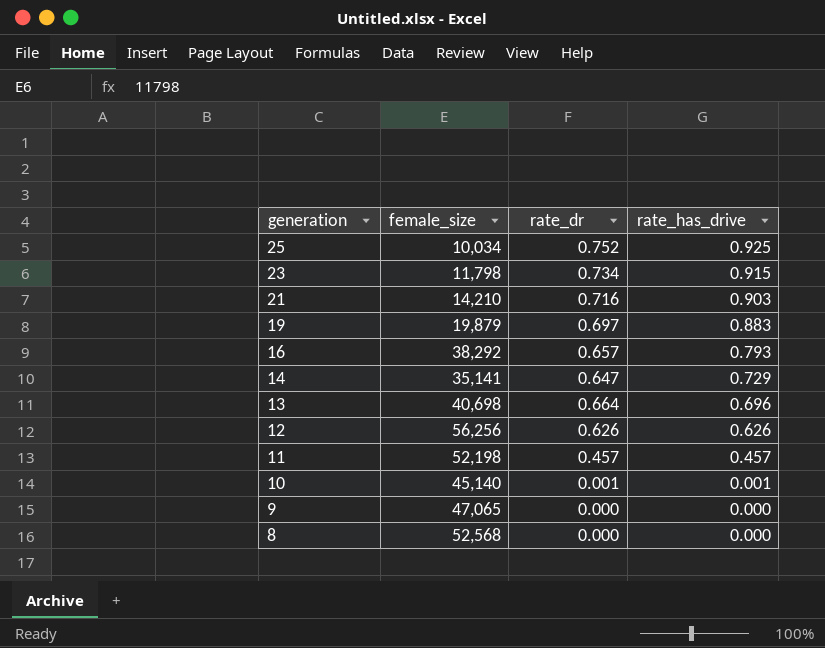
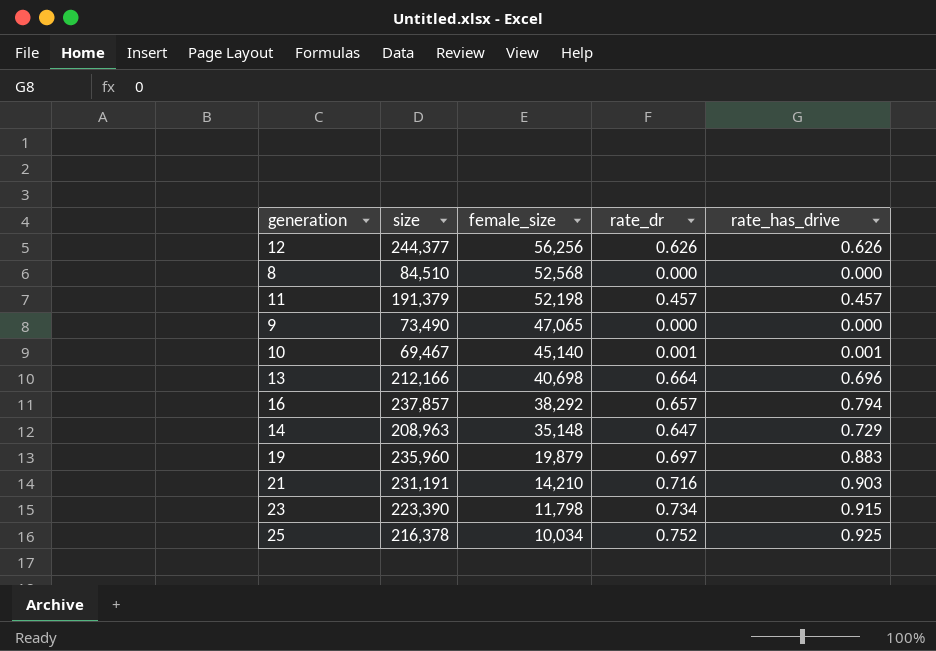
row order: generation descending -> female_size descending
column size | position: none -> 2
16 | rate_has_drive: 0.793 -> 0.794
14 | female_size: 35,141 -> 35,148

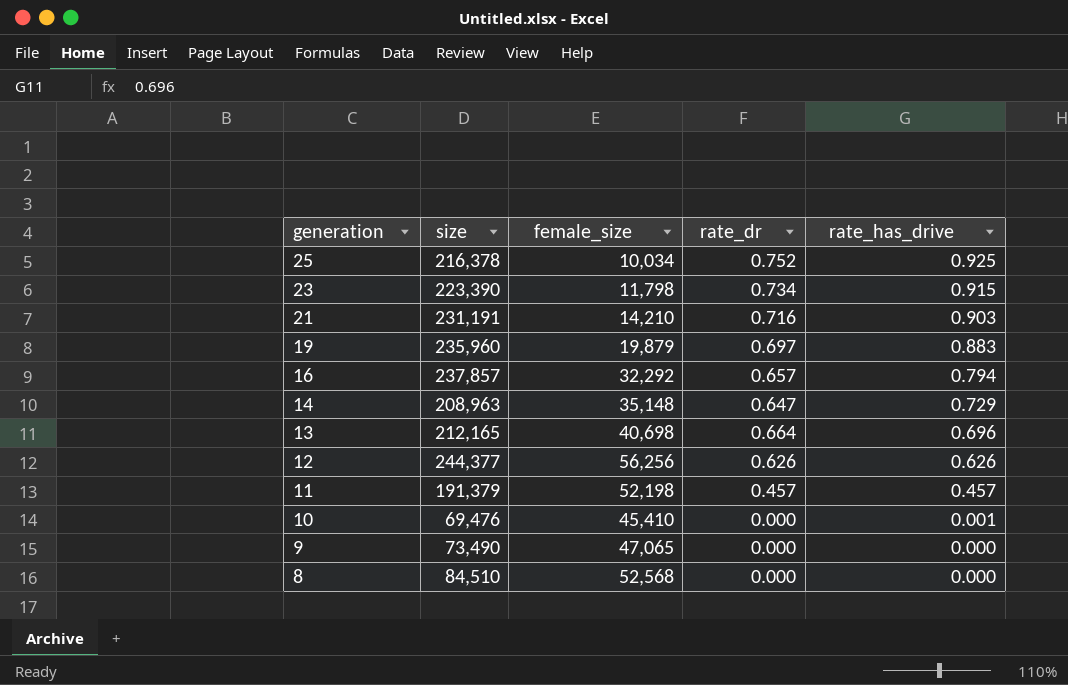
row order: female_size descending -> generation descending
16 | female_size: 38,292 -> 32,292
13 | size: 212,166 -> 212,165
10 | size: 69,467 -> 69,476
10 | female_size: 45,140 -> 45,410
10 | rate_dr: 0.001 -> 0.000

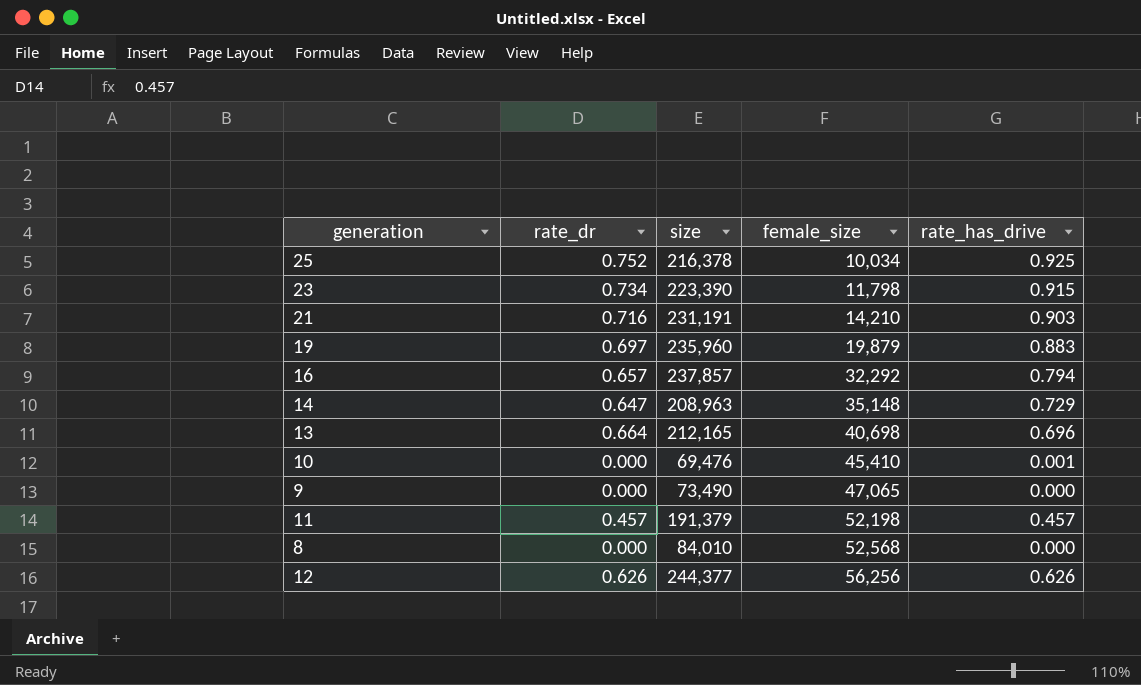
row order: generation descending -> female_size ascending
column rate_dr | position: 4 -> 2
8 | size: 84,510 -> 84,010

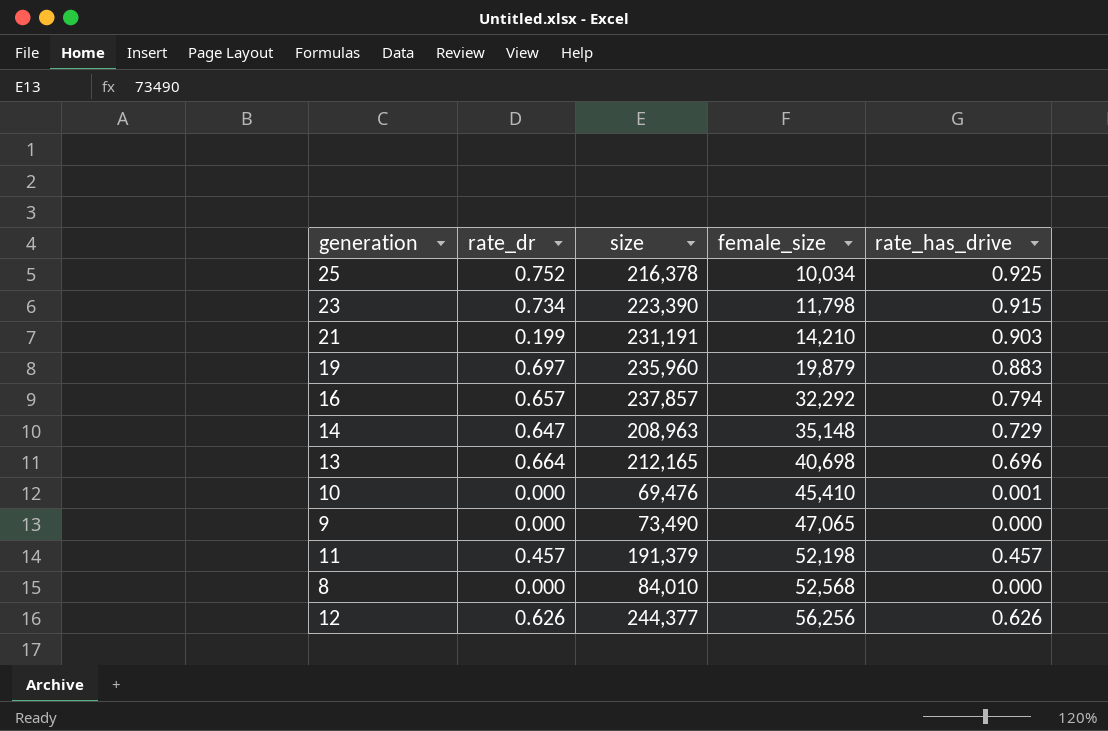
21 | rate_dr: 0.716 -> 0.199

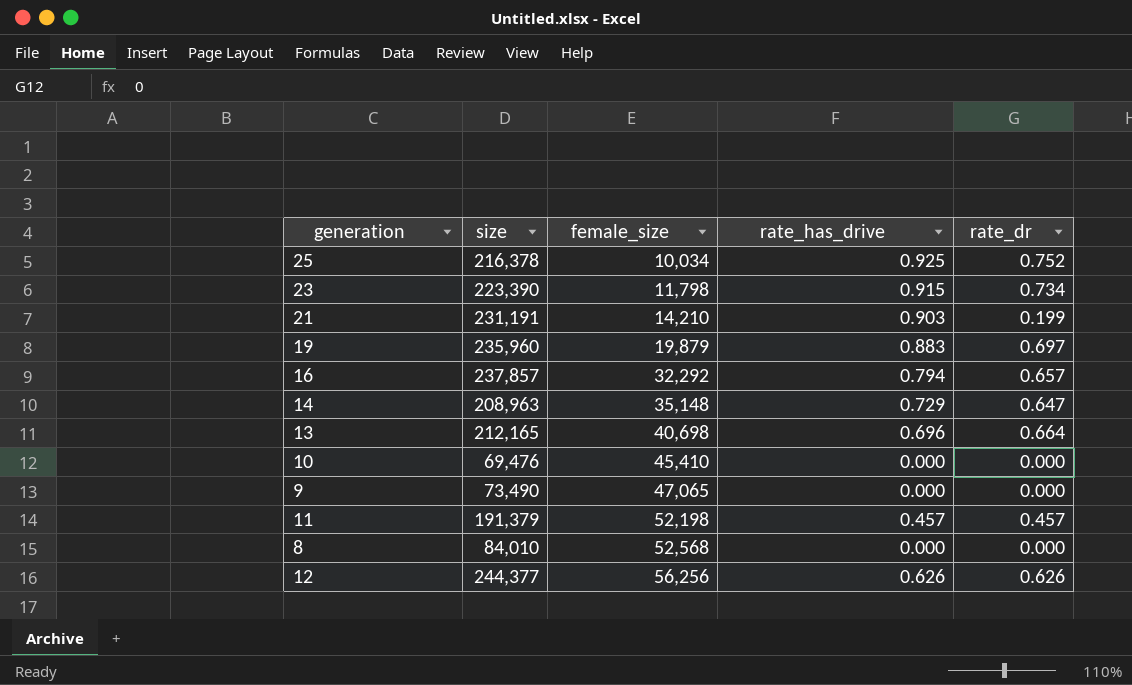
column rate_dr | position: 2 -> 5
10 | rate_has_drive: 0.001 -> 0.000

